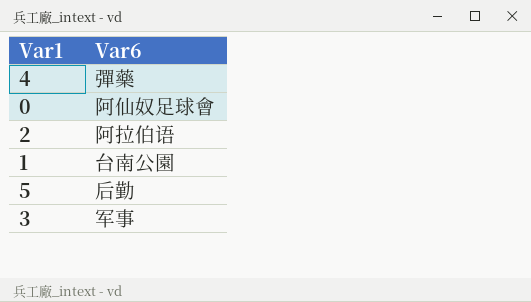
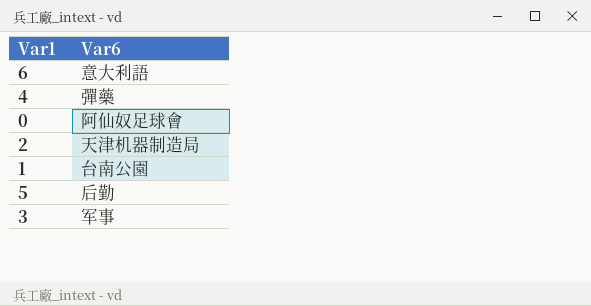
row 6: none -> 意大利語
2 | Var6: 阿拉伯语 -> 天津机器制造局

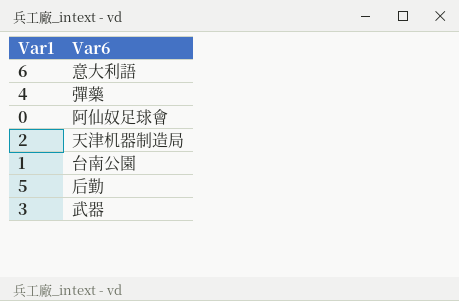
3 | Var6: 军事 -> 武器

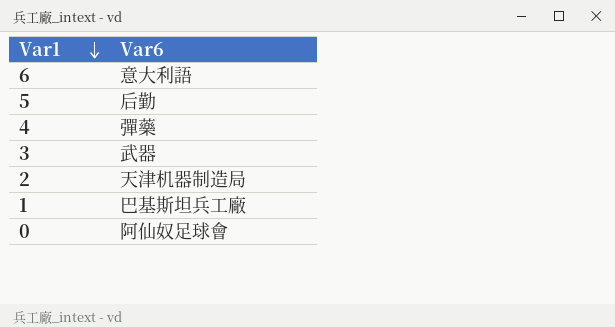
row order: none -> Var1 descending
1 | Var6: 台南公園 -> 巴基斯坦兵工廠

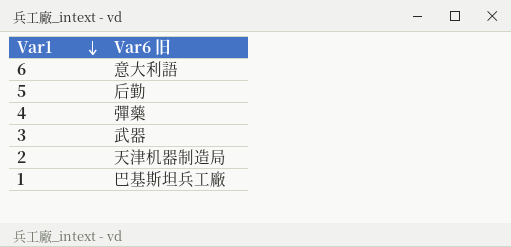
column name: Var6 -> Var6 旧
row 0: 阿仙奴足球會 -> none

